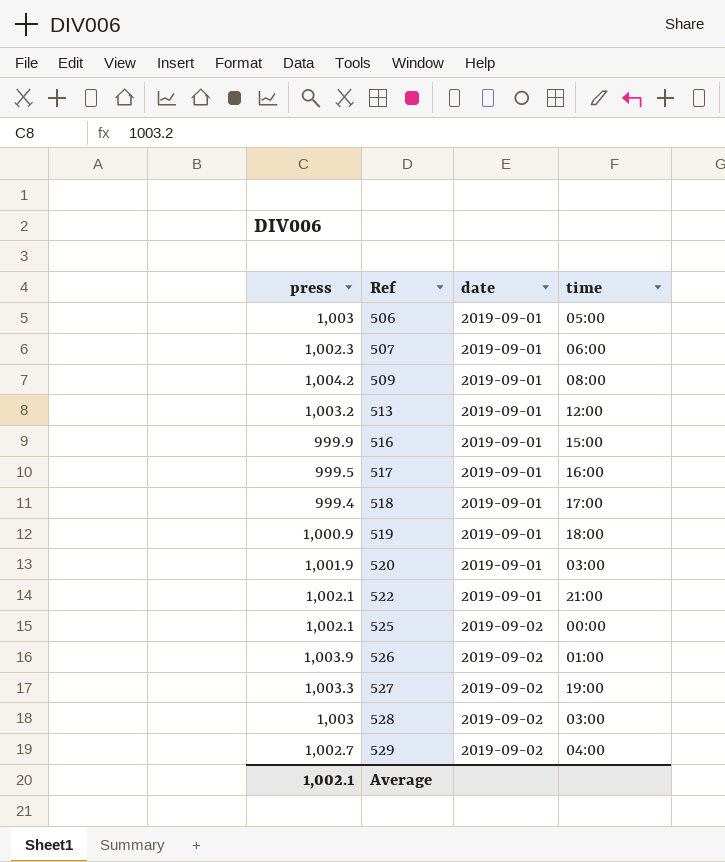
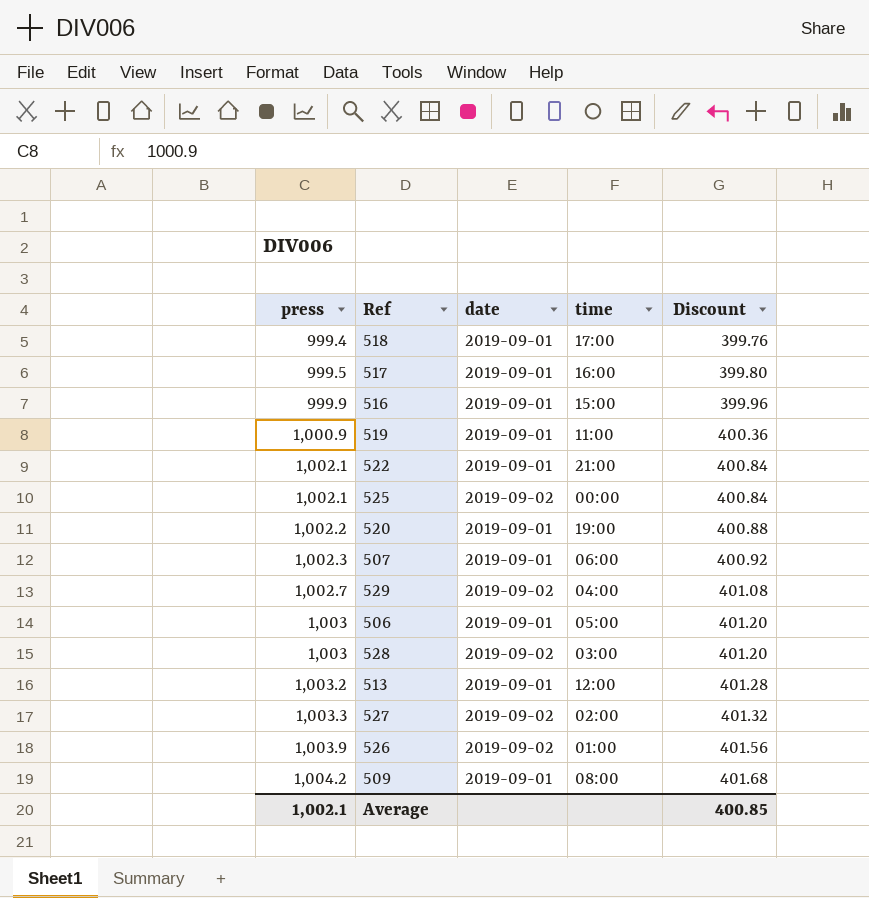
row order: Ref ascending -> press ascending
column Discount | formula: none -> [press] * 0.4
519 | time: 18:00 -> 11:00
520 | press: 1,001.9 -> 1,002.2
520 | time: 03:00 -> 19:00
527 | time: 19:00 -> 02:00

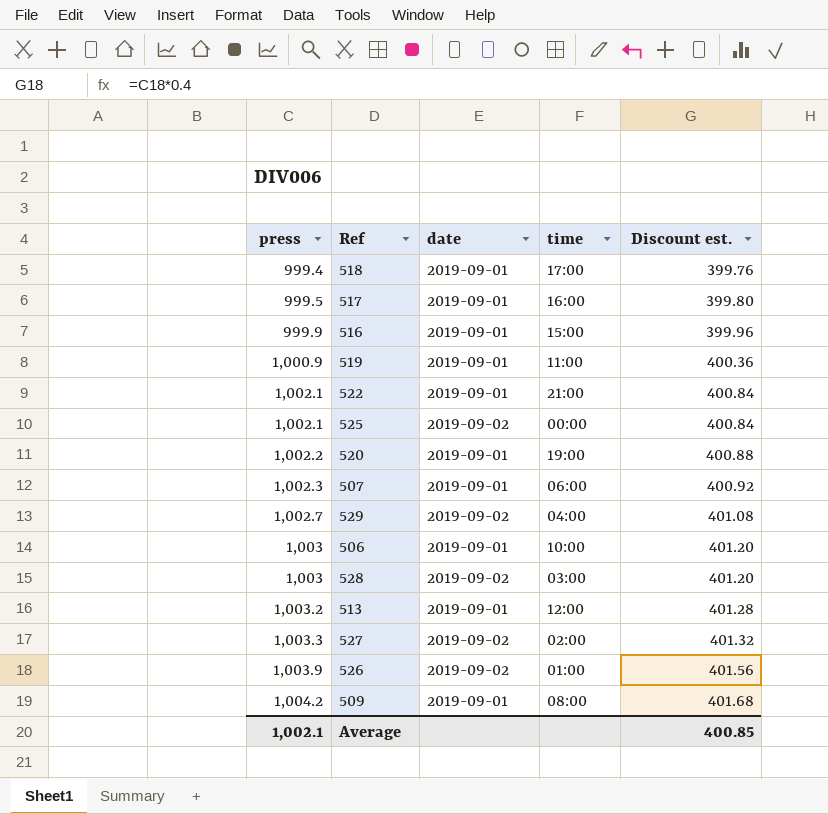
column name: Discount -> Discount est.
506 | time: 05:00 -> 10:00

